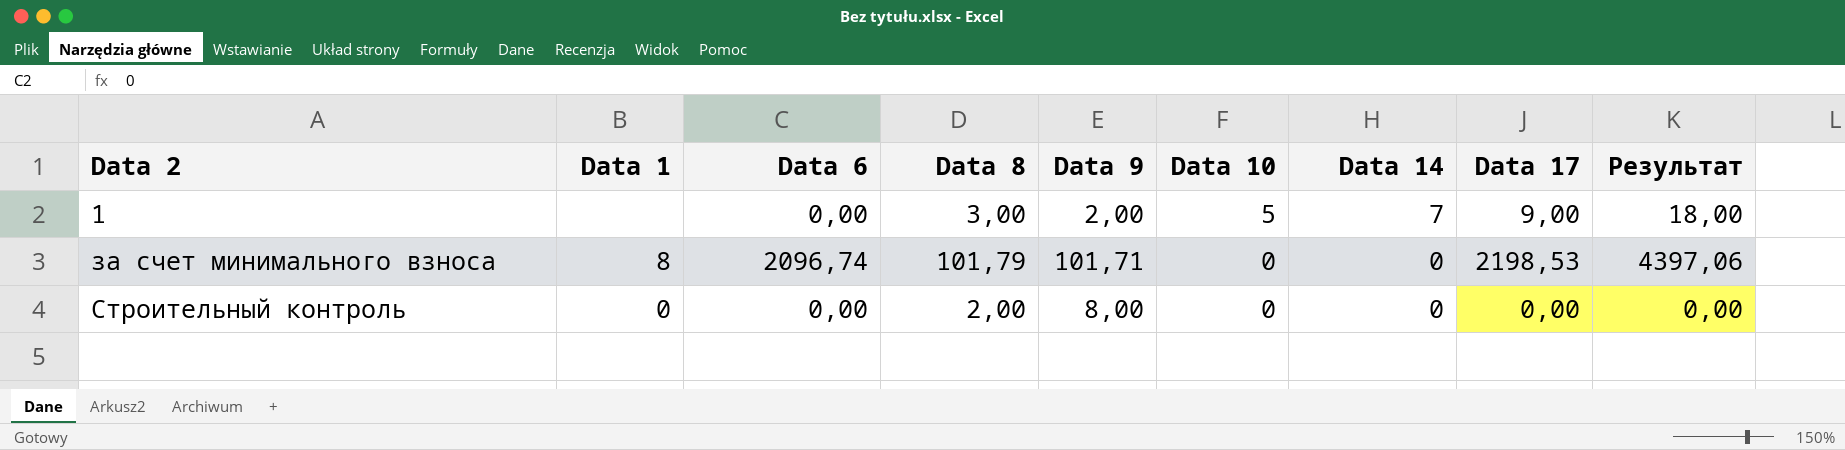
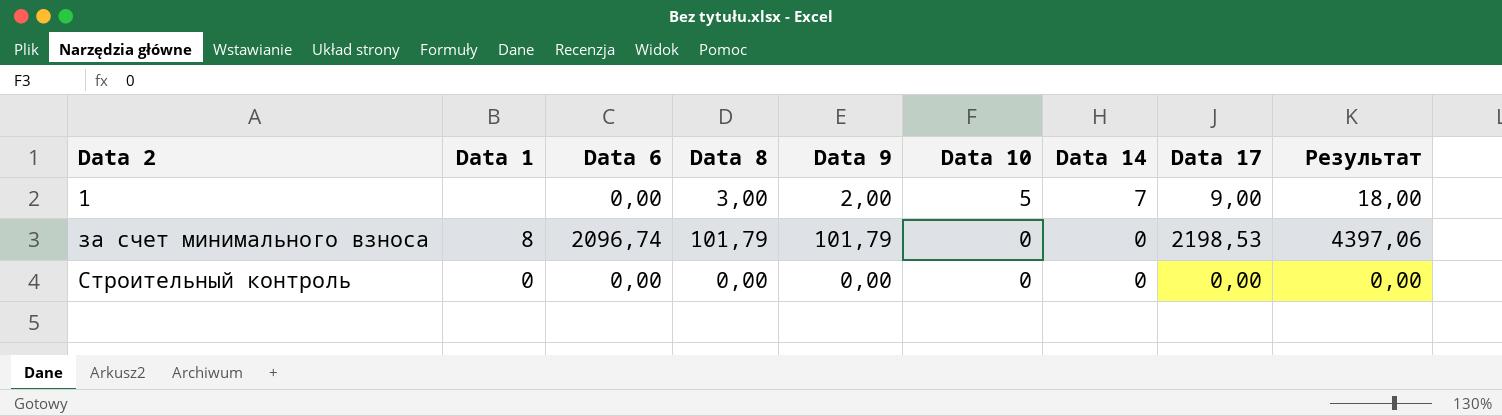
за счет минимального взноса | Data 9: 101,71 -> 101,79
Строительный контроль | Data 8: 2,00 -> 0,00
Строительный контроль | Data 9: 8,00 -> 0,00

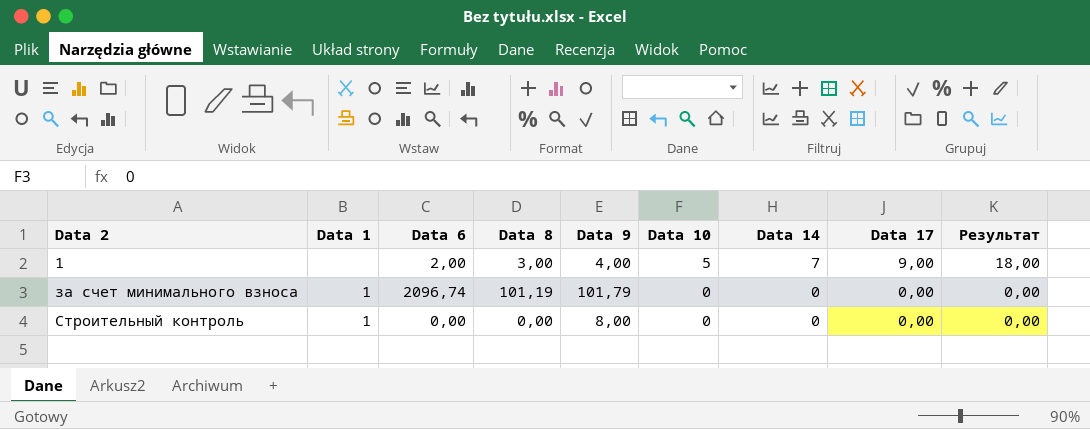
1 | Data 6: 0,00 -> 2,00
1 | Data 9: 2,00 -> 4,00
за счет минимального взноса | Data 1: 8 -> 1
за счет минимального взноса | Data 8: 101,79 -> 101,19
за счет минимального взноса | Data 17: 2198,53 -> 0,00
за счет минимального взноса | Результат: 4397,06 -> 0,00
Строительный контроль | Data 1: 0 -> 1
Строительный контроль | Data 9: 0,00 -> 8,00

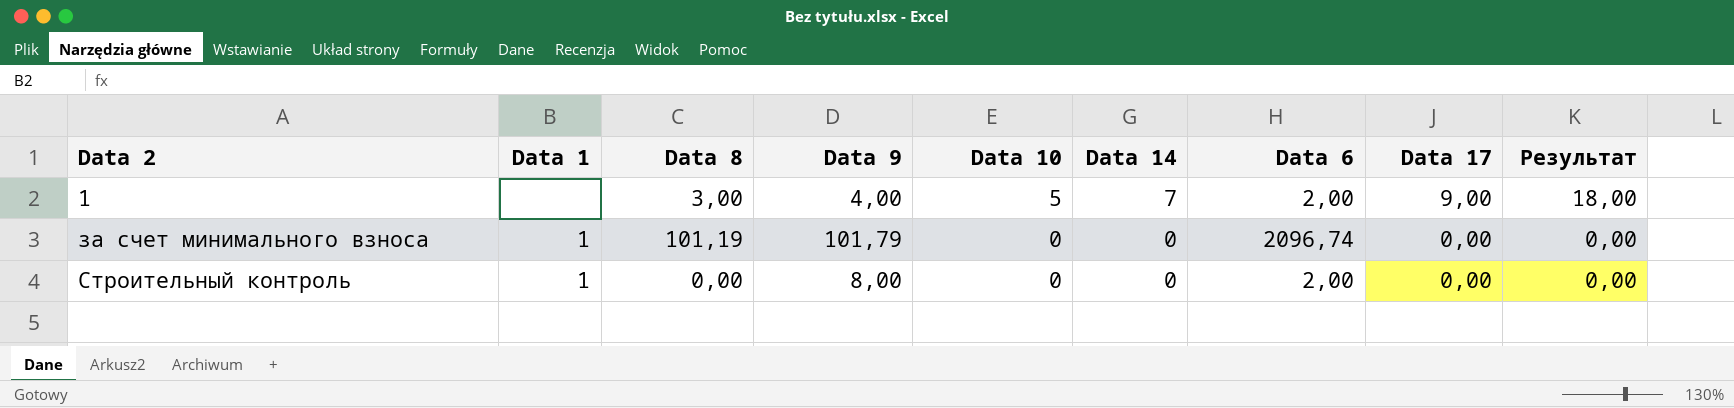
column Data 6 | position: 3 -> 7
Строительный контроль | Data 6: 0,00 -> 2,00

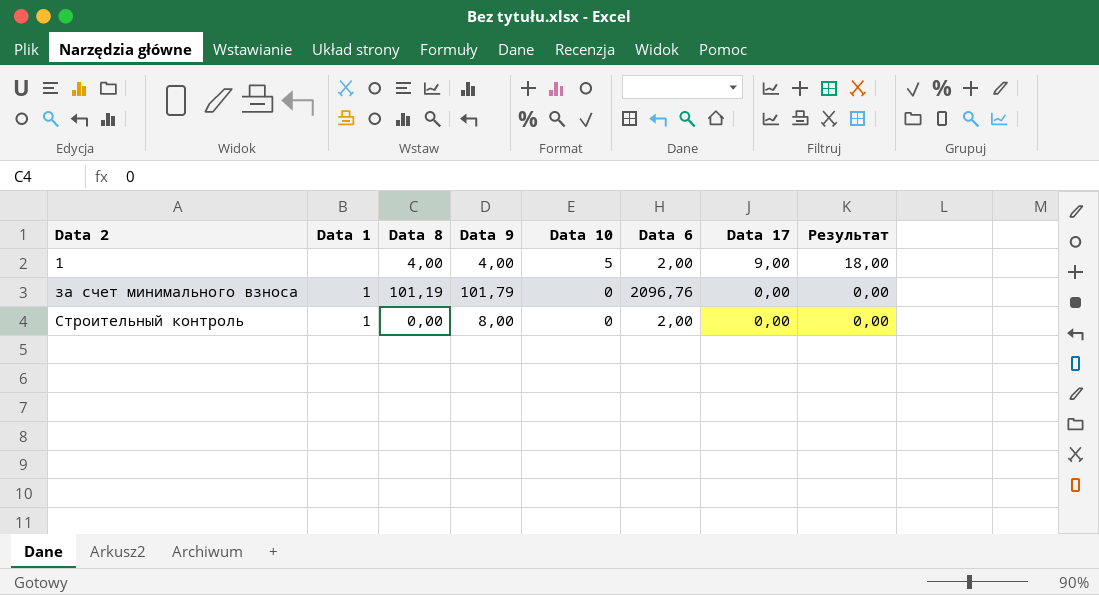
column Data 14 | position: 6 -> none
1 | Data 8: 3,00 -> 4,00
за счет минимального взноса | Data 6: 2096,74 -> 2096,76

